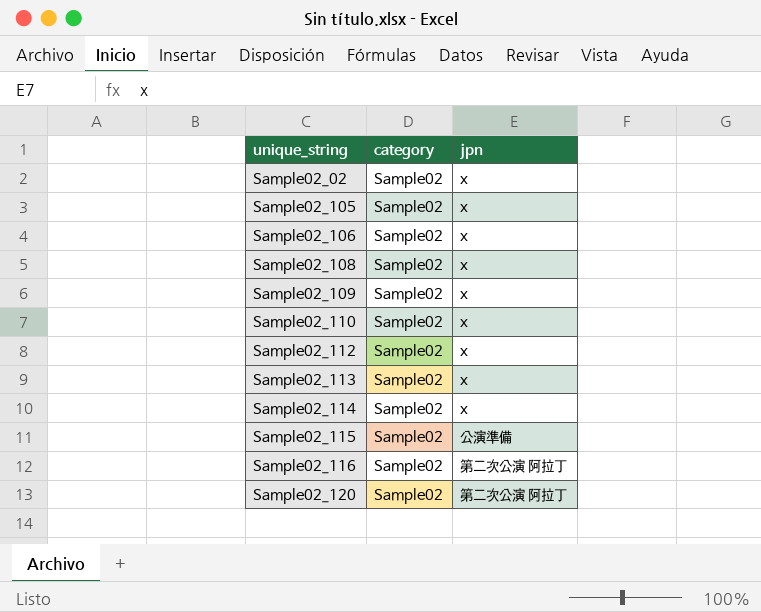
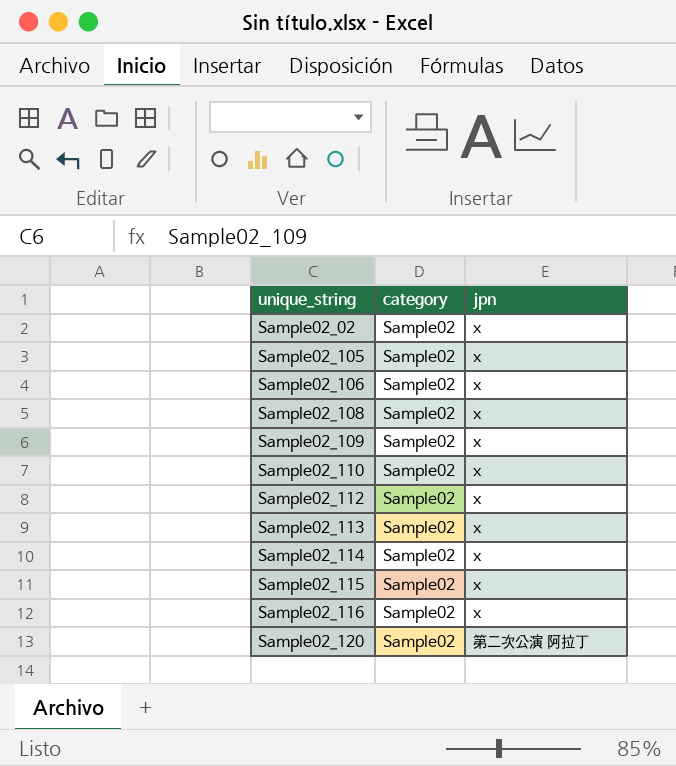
Sample02_115 | jpn: 公演準備 -> x
Sample02_116 | jpn: 第二次公演 阿拉丁 -> x

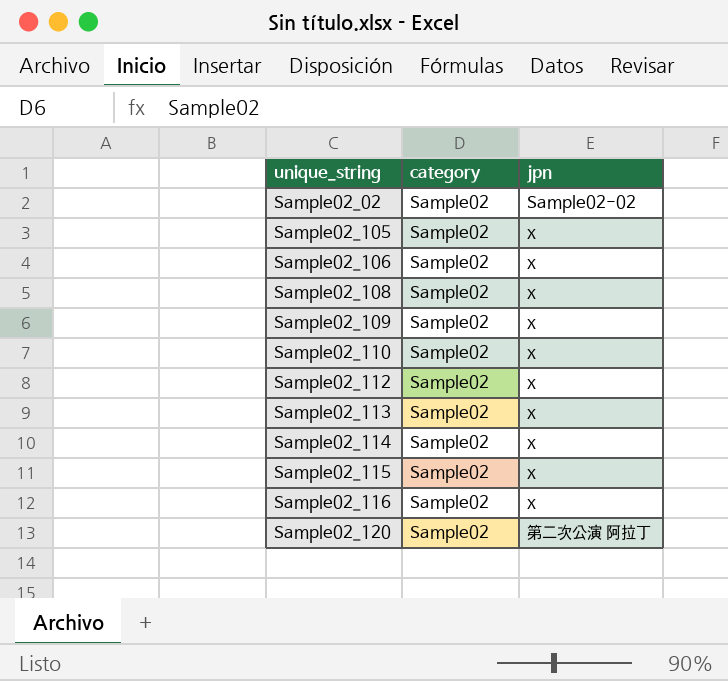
Sample02_02 | jpn: x -> Sample02-02

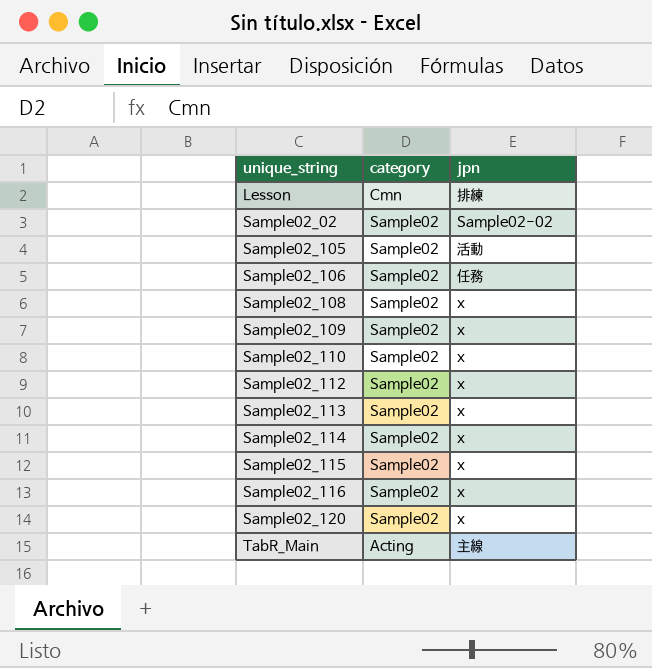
row Lesson: none -> Cmn | 排練
Sample02_105 | jpn: x -> 活動
Sample02_106 | jpn: x -> 任務
Sample02_120 | jpn: 第二次公演 阿拉丁 -> x
row TabR_Main: none -> Acting | 主線

